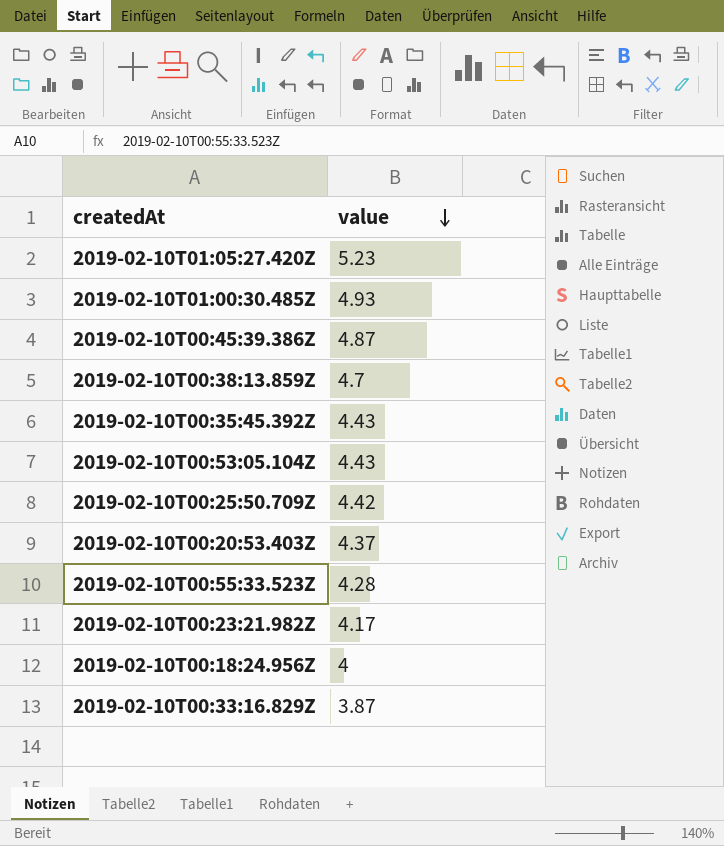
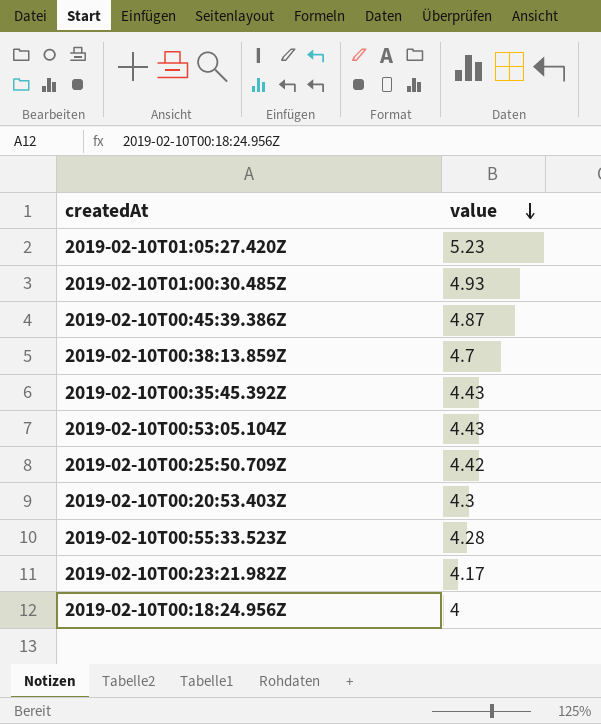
row 2019-02-10T00:33:16.829Z: 3.87 -> none
2019-02-10T00:20:53.403Z | value: 4.37 -> 4.3

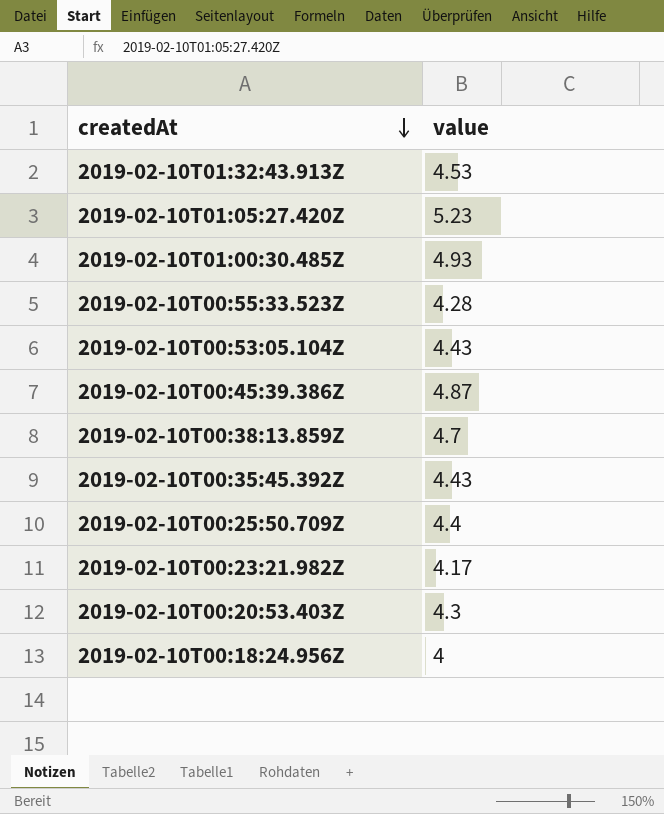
row order: value descending -> createdAt descending
row 2019-02-10T01:32:43.913Z: none -> 4.53
2019-02-10T00:25:50.709Z | value: 4.42 -> 4.4

